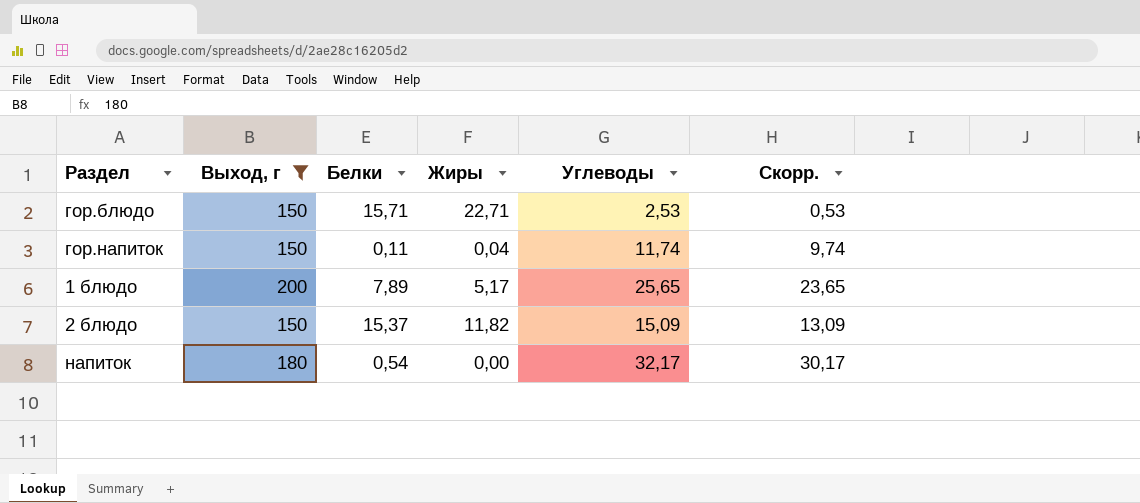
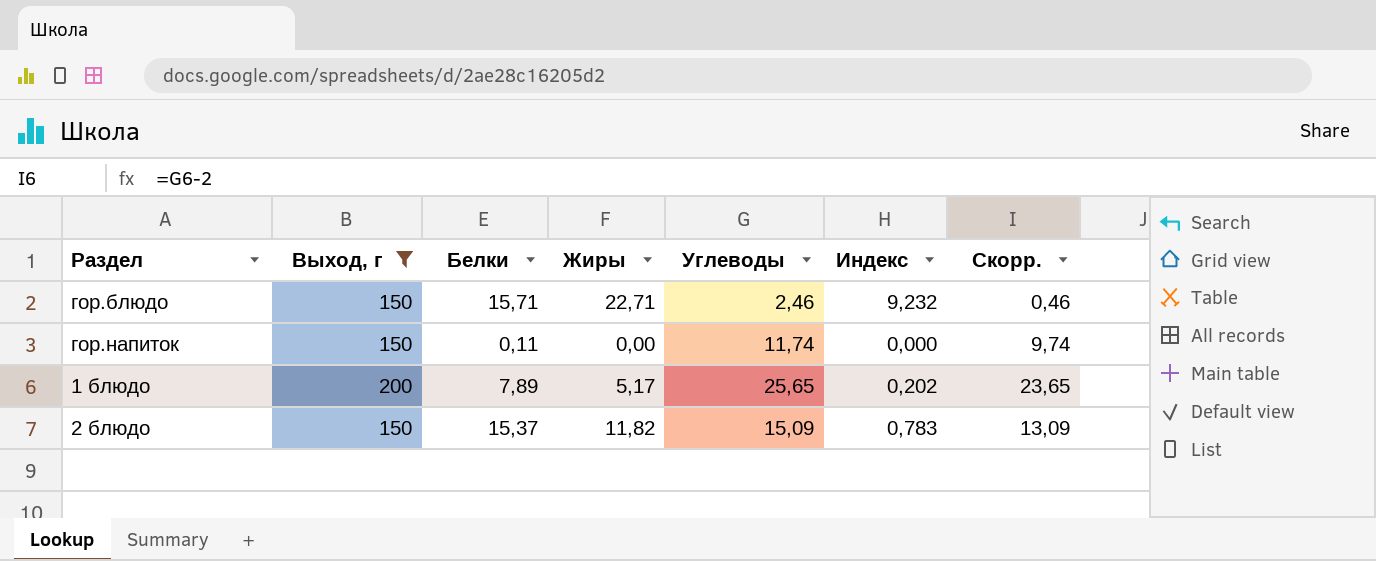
column Индекс | formula: none -> [Жиры] / [Углеводы]
row напиток: 180 | 0,54 | 0,00 | 32,17 | 30,17 -> none
гор.блюдо | Углеводы: 2,53 -> 2,46
гор.блюдо | Скорр.: 0,53 -> 0,46
гор.напиток | Жиры: 0,04 -> 0,00

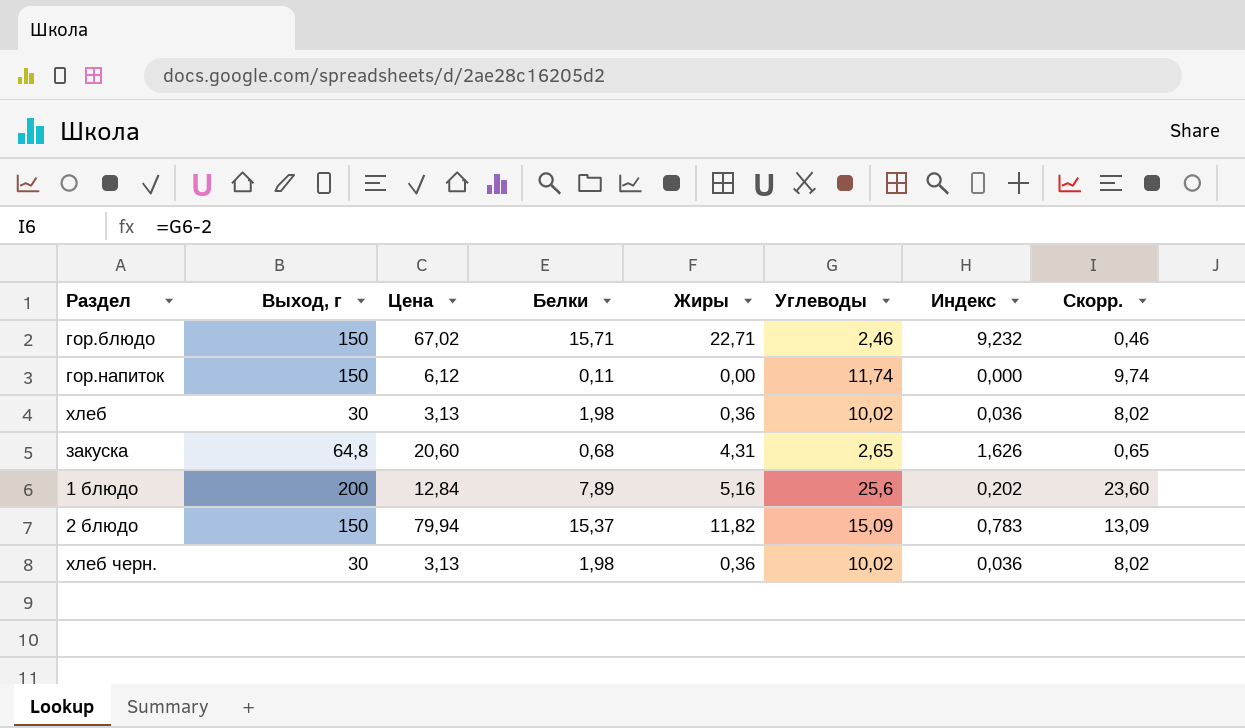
filter: Выход, г >= 150 -> none
column Цена | position: none -> 3
1 блюдо | Жиры: 5,17 -> 5,16
1 блюдо | Углеводы: 25,65 -> 25,6
1 блюдо | Скорр.: 23,65 -> 23,60

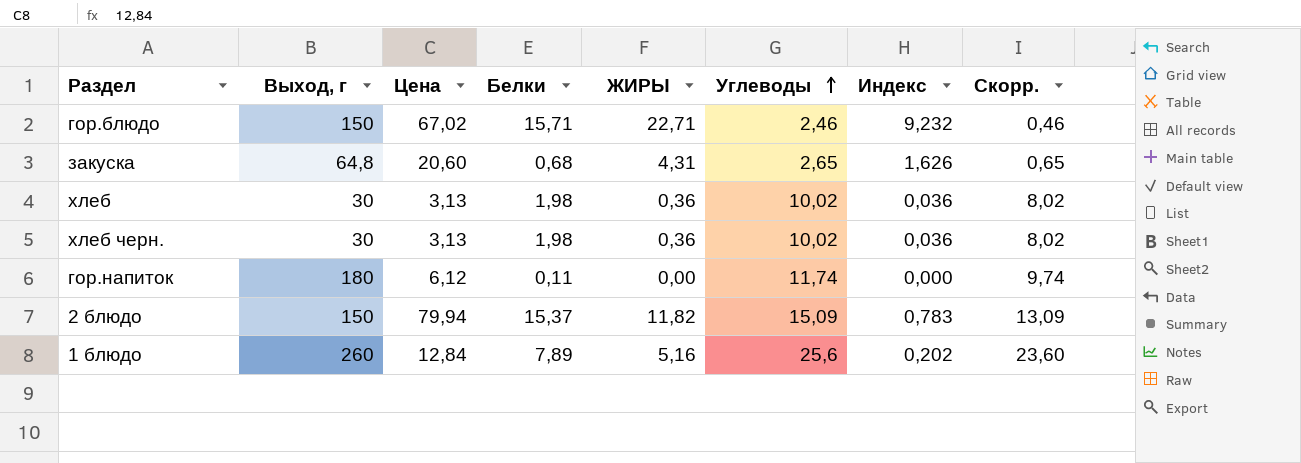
row order: none -> Углеводы ascending
column name: Жиры -> ЖИРЫ
гор.напиток | Выход, г: 150 -> 180
1 блюдо | Выход, г: 200 -> 260

